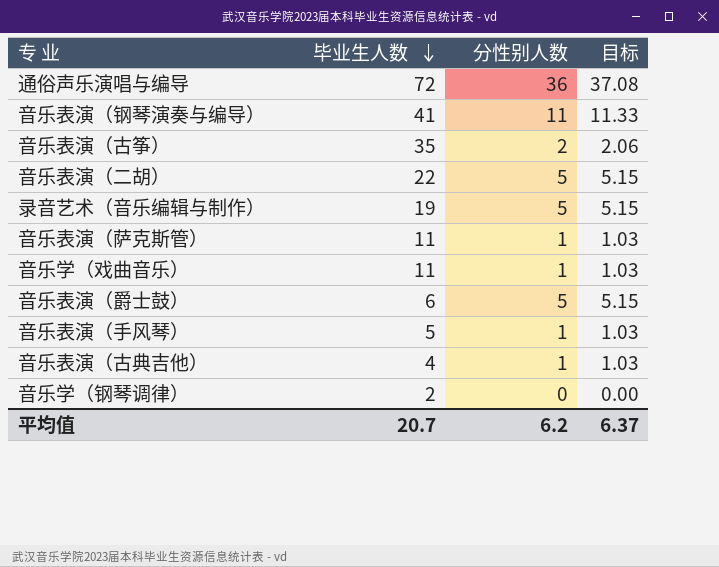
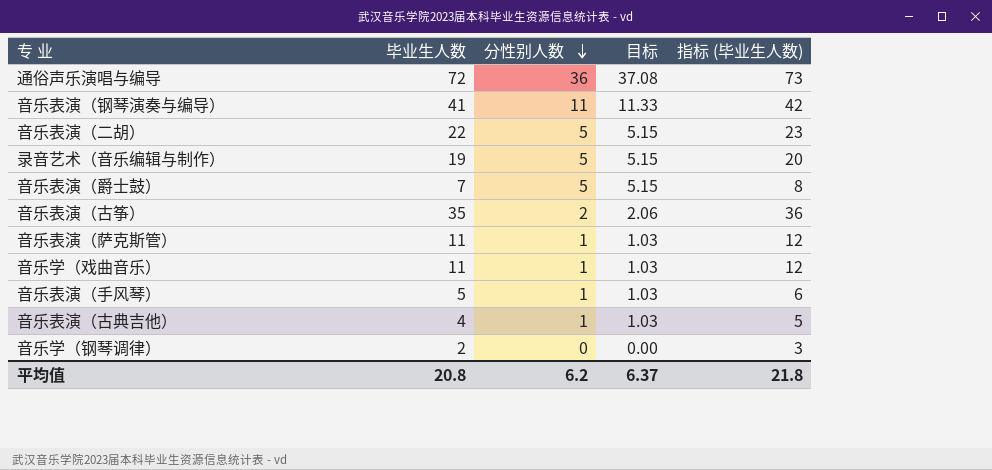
row order: 毕业生人数 descending -> 分性别人数 descending
column 指标 (毕业生人数) | formula: none -> [毕业生人数] + 1
音乐表演（爵士鼓） | 毕业生人数: 6 -> 7
平均值 | 毕业生人数: 20.7 -> 20.8

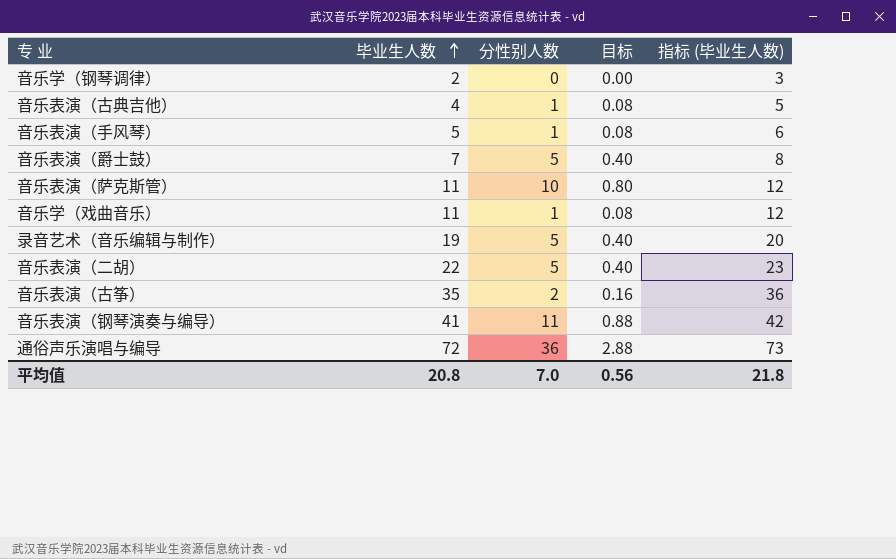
row order: 分性别人数 descending -> 毕业生人数 ascending
column 目标 | formula: [分性别人数] * 1.03 -> [分性别人数] * 0.08
音乐表演（萨克斯管） | 分性别人数: 1 -> 10
平均值 | 分性别人数: 6.2 -> 7.0
平均值 | 目标: 6.37 -> 0.56

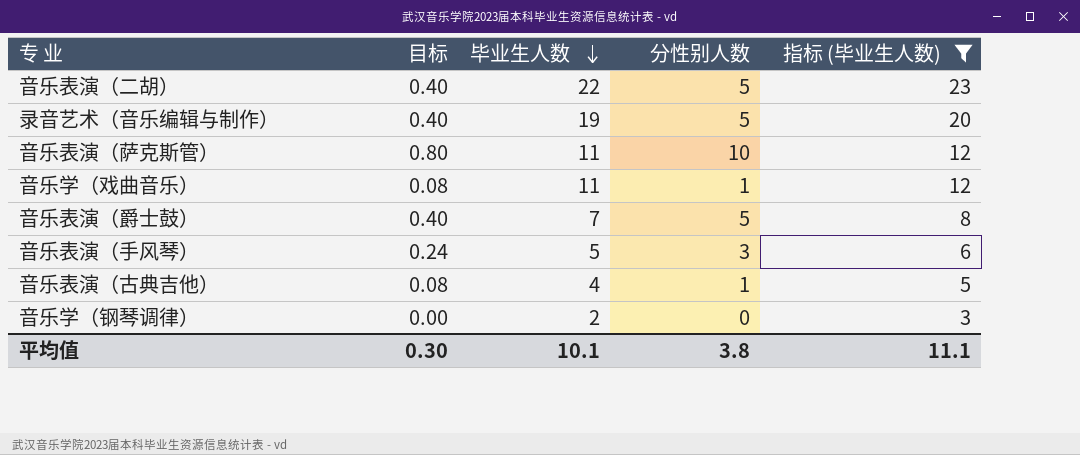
filter: none -> 指标 (毕业生人数) <= 23
row order: 毕业生人数 ascending -> 毕业生人数 descending
column 目标 | position: 4 -> 2
音乐表演（手风琴） | 目标: 0.08 -> 0.24
音乐表演（手风琴） | 分性别人数: 1 -> 3
平均值 | 目标: 0.56 -> 0.30
平均值 | 毕业生人数: 20.8 -> 10.1
平均值 | 分性别人数: 7.0 -> 3.8
平均值 | 指标 (毕业生人数): 21.8 -> 11.1

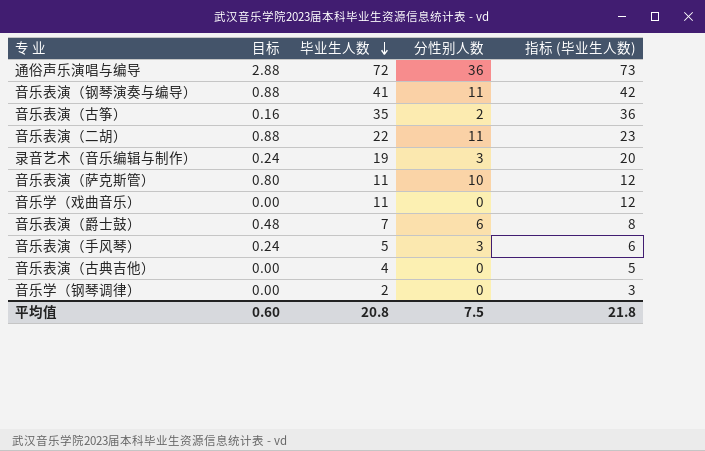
filter: 指标 (毕业生人数) <= 23 -> none
音乐表演（二胡） | 目标: 0.40 -> 0.88
音乐表演（二胡） | 分性别人数: 5 -> 11
录音艺术（音乐编辑与制作） | 目标: 0.40 -> 0.24
录音艺术（音乐编辑与制作） | 分性别人数: 5 -> 3
音乐学（戏曲音乐） | 目标: 0.08 -> 0.00
音乐学（戏曲音乐） | 分性别人数: 1 -> 0
音乐表演（爵士鼓） | 目标: 0.40 -> 0.48
音乐表演（爵士鼓） | 分性别人数: 5 -> 6
音乐表演（古典吉他） | 目标: 0.08 -> 0.00
音乐表演（古典吉他） | 分性别人数: 1 -> 0
平均值 | 目标: 0.30 -> 0.60
平均值 | 毕业生人数: 10.1 -> 20.8
平均值 | 分性别人数: 3.8 -> 7.5
平均值 | 指标 (毕业生人数): 11.1 -> 21.8

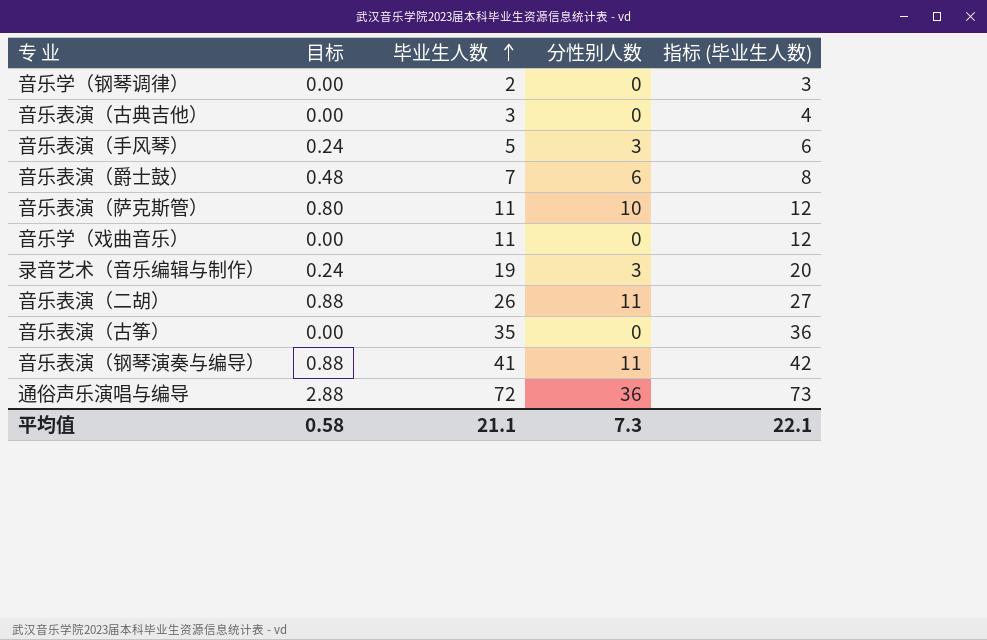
row order: 毕业生人数 descending -> 毕业生人数 ascending
音乐表演（古典吉他） | 毕业生人数: 4 -> 3
音乐表演（古典吉他） | 指标 (毕业生人数): 5 -> 4
音乐表演（二胡） | 毕业生人数: 22 -> 26
音乐表演（二胡） | 指标 (毕业生人数): 23 -> 27
音乐表演（古筝） | 目标: 0.16 -> 0.00
音乐表演（古筝） | 分性别人数: 2 -> 0
平均值 | 目标: 0.60 -> 0.58
平均值 | 毕业生人数: 20.8 -> 21.1
平均值 | 分性别人数: 7.5 -> 7.3
平均值 | 指标 (毕业生人数): 21.8 -> 22.1

